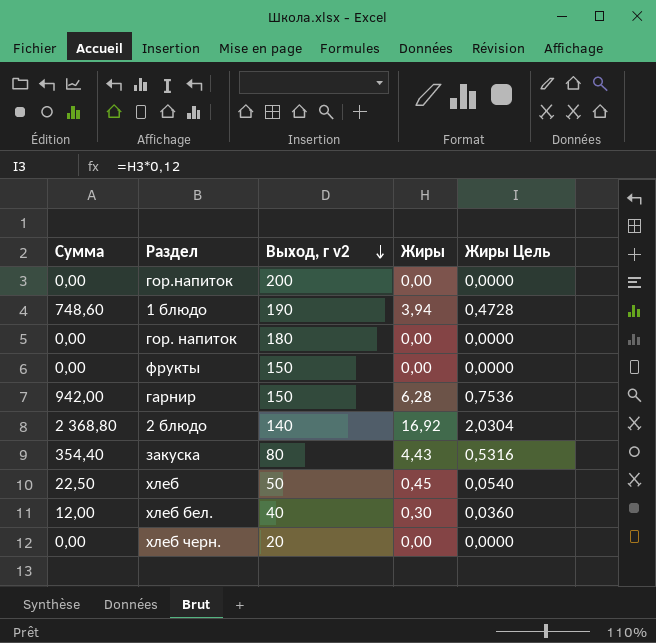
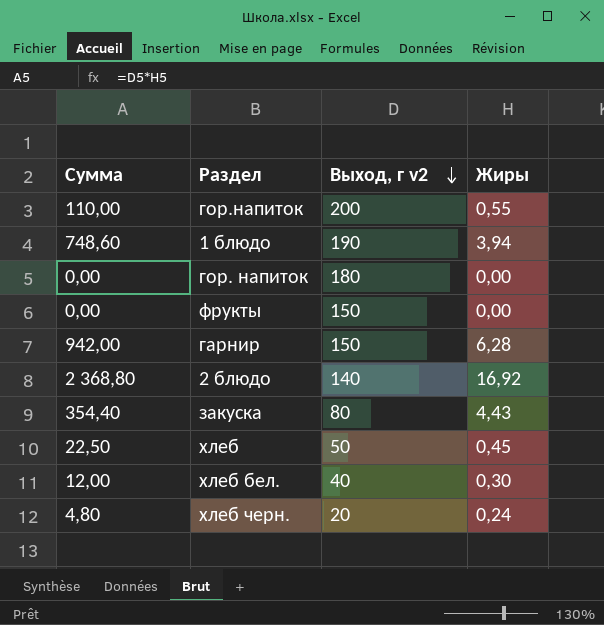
column Жиры Цель | formula: [Жиры] * 0,12 -> none
гор.напиток | Сумма: 0,00 -> 110,00
гор.напиток | Жиры: 0,00 -> 0,55
хлеб черн. | Сумма: 0,00 -> 4,80
хлеб черн. | Жиры: 0,00 -> 0,24

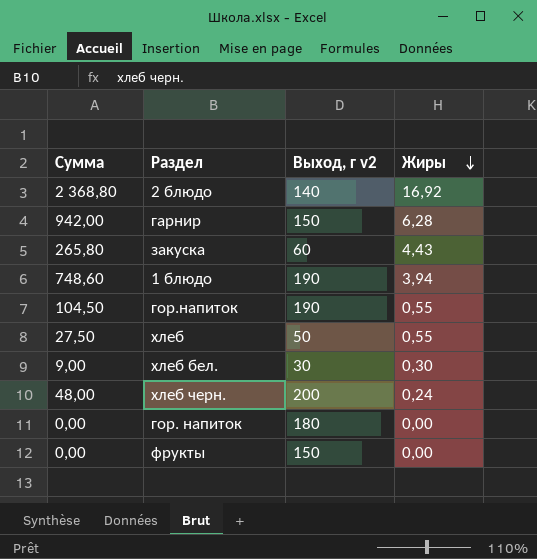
row order: Выход, г v2 descending -> Жиры descending
закуска | Сумма: 354,40 -> 265,80
закуска | Выход, г v2: 80 -> 60
гор.напиток | Сумма: 110,00 -> 104,50
гор.напиток | Выход, г v2: 200 -> 190
хлеб | Сумма: 22,50 -> 27,50
хлеб | Жиры: 0,45 -> 0,55
хлеб бел. | Сумма: 12,00 -> 9,00
хлеб бел. | Выход, г v2: 40 -> 30
хлеб черн. | Сумма: 4,80 -> 48,00
хлеб черн. | Выход, г v2: 20 -> 200

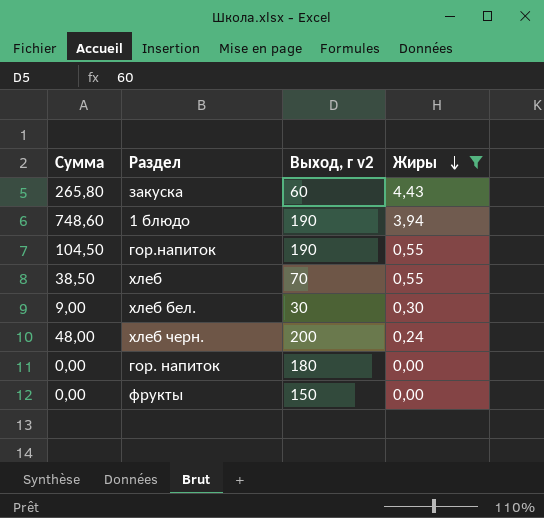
filter: none -> Жиры <= 4,43
хлеб | Сумма: 27,50 -> 38,50
хлеб | Выход, г v2: 50 -> 70

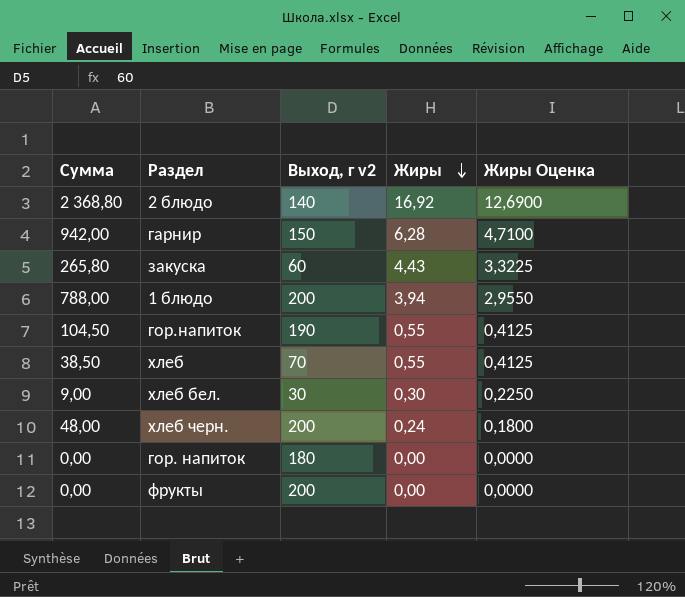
filter: Жиры <= 4,43 -> none
column Жиры Оценка | formula: none -> [Жиры] * 0,75
1 блюдо | Сумма: 748,60 -> 788,00
1 блюдо | Выход, г v2: 190 -> 200
фрукты | Выход, г v2: 150 -> 200

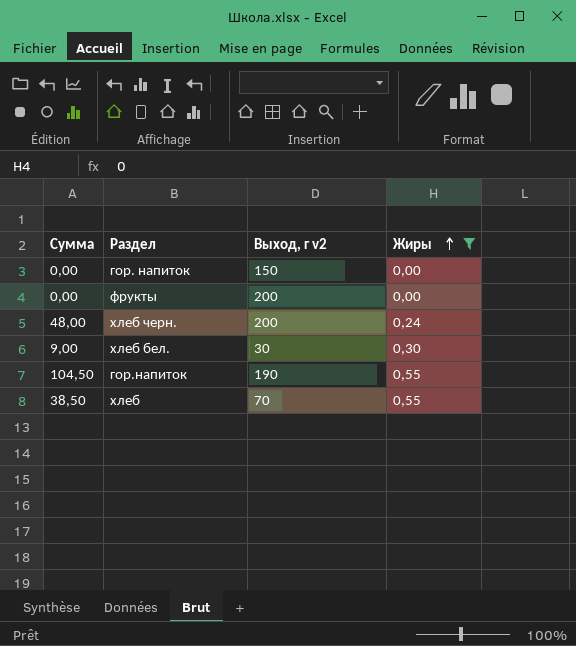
filter: none -> Жиры <= 0,55
row order: Жиры descending -> Жиры ascending
column Жиры Оценка | formula: [Жиры] * 0,75 -> none
гор. напиток | Выход, г v2: 180 -> 150

